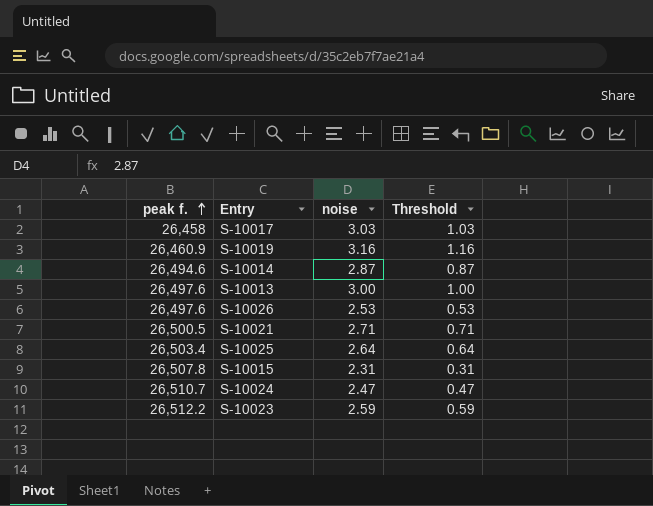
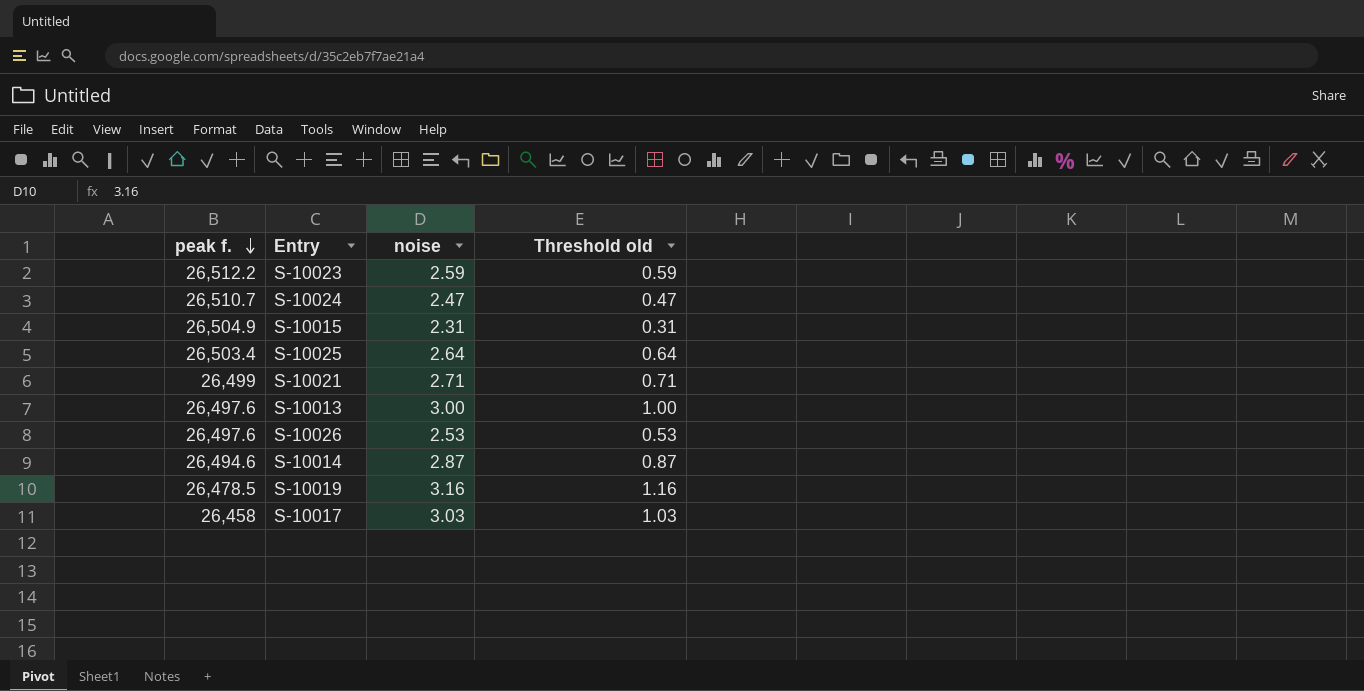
row order: peak f. ascending -> peak f. descending
column name: Threshold -> Threshold old
S-10015 | peak f.: 26,507.8 -> 26,504.9
S-10021 | peak f.: 26,500.5 -> 26,499
S-10019 | peak f.: 26,460.9 -> 26,478.5

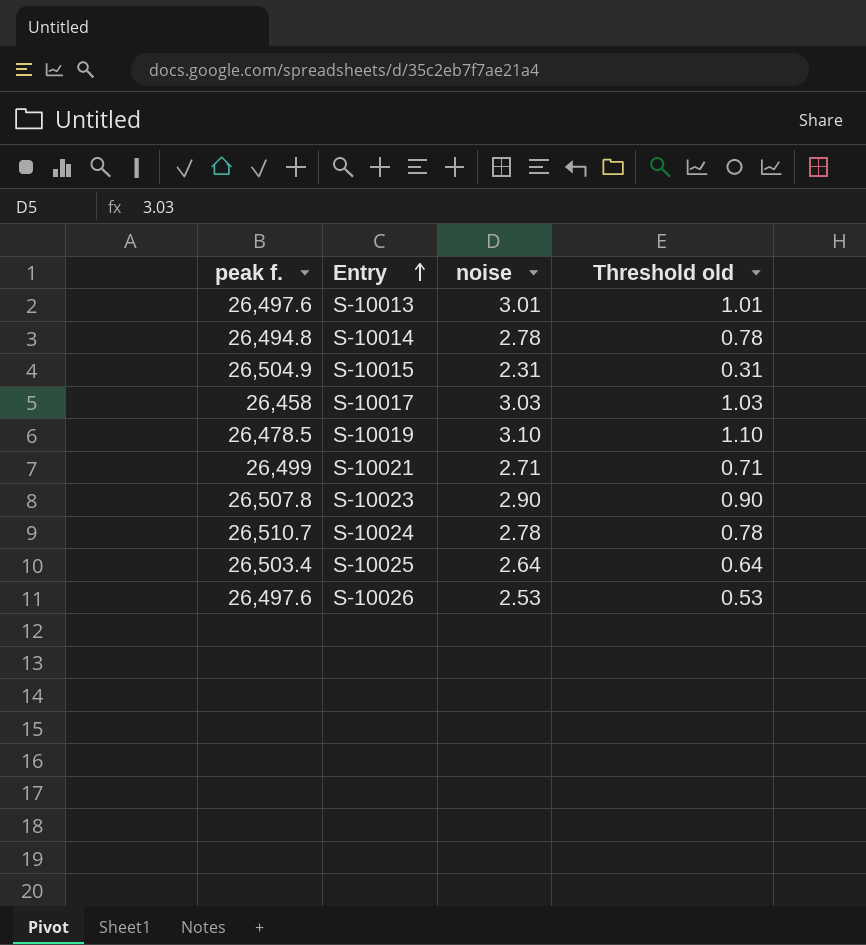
row order: peak f. descending -> Entry ascending
S-10013 | noise: 3.00 -> 3.01
S-10013 | Threshold old: 1.00 -> 1.01
S-10014 | peak f.: 26,494.6 -> 26,494.8
S-10014 | noise: 2.87 -> 2.78
S-10014 | Threshold old: 0.87 -> 0.78
S-10019 | noise: 3.16 -> 3.10
S-10019 | Threshold old: 1.16 -> 1.10
S-10023 | peak f.: 26,512.2 -> 26,507.8
S-10023 | noise: 2.59 -> 2.90
S-10023 | Threshold old: 0.59 -> 0.90
S-10024 | noise: 2.47 -> 2.78
S-10024 | Threshold old: 0.47 -> 0.78

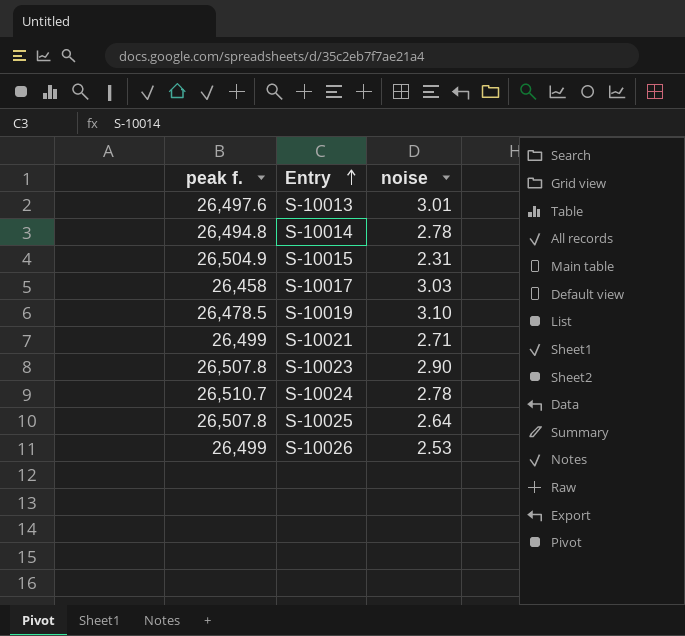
column Threshold old | formula: [noise] - 2 -> none
S-10025 | peak f.: 26,503.4 -> 26,507.8
S-10026 | peak f.: 26,497.6 -> 26,499

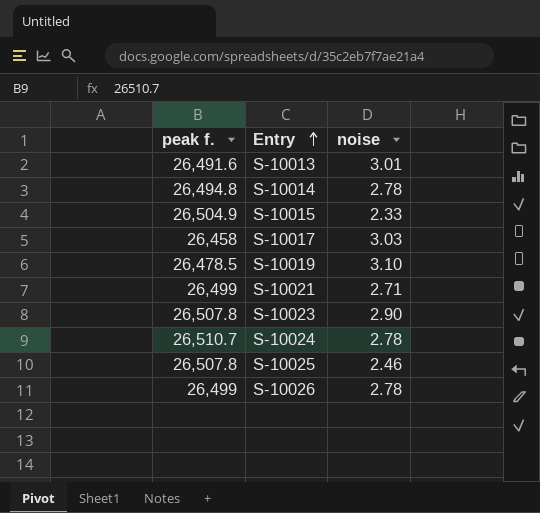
S-10013 | peak f.: 26,497.6 -> 26,491.6
S-10015 | noise: 2.31 -> 2.33
S-10025 | noise: 2.64 -> 2.46
S-10026 | noise: 2.53 -> 2.78

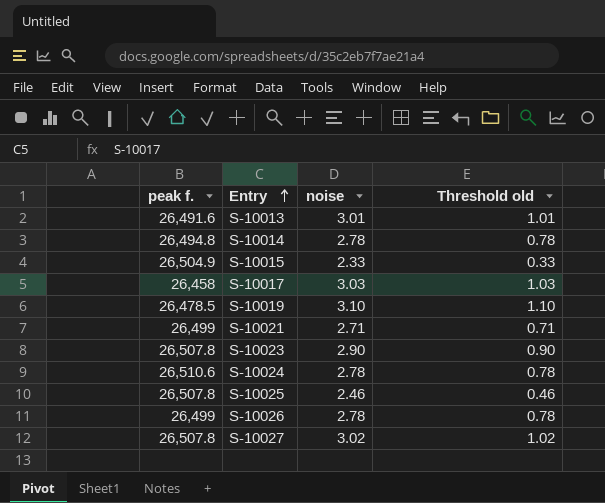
column Threshold old | formula: none -> [noise] - 2
S-10024 | peak f.: 26,510.7 -> 26,510.6
row S-10027: none -> 26,507.8 | 3.02 | 1.02

